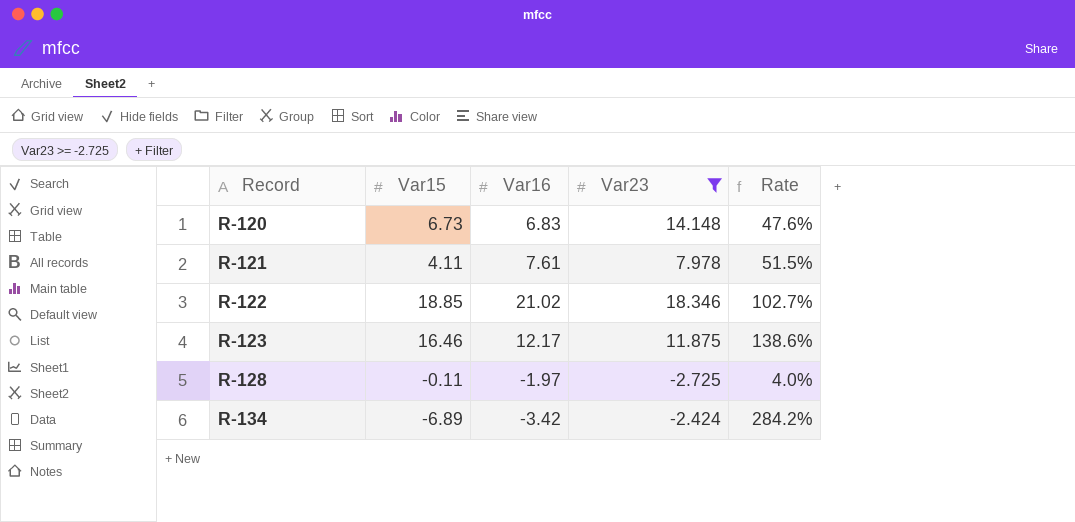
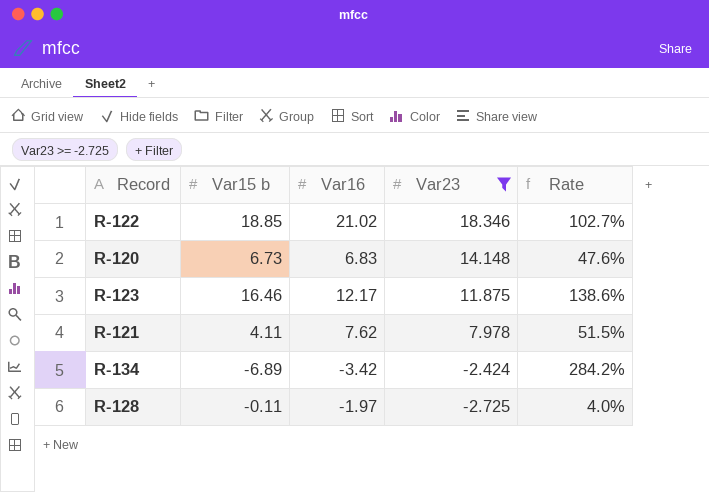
row order: Record ascending -> Var23 descending
column name: Var15 -> Var15 b
R-121 | Var16: 7.61 -> 7.62

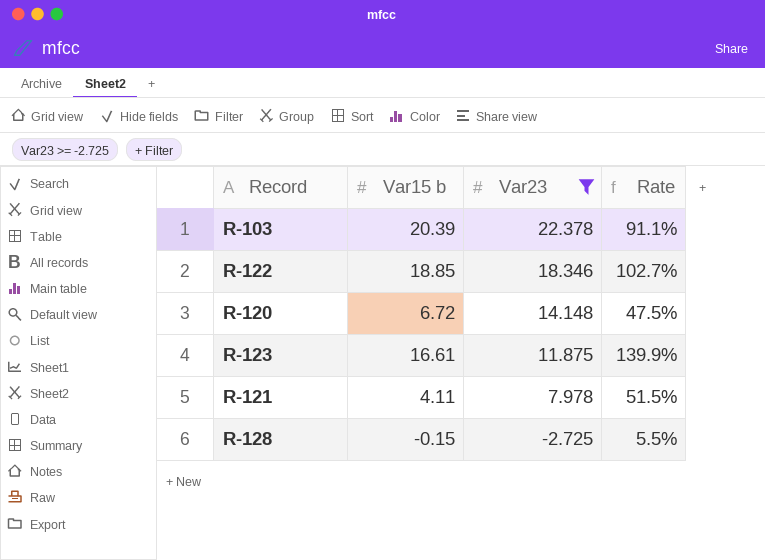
column Var16 | position: 3 -> none
row R-134: -6.89 | -3.42 | -2.424 | 284.2% -> none
row R-103: none -> 20.39 | 22.378 | 91.1%
R-120 | Var15 b: 6.73 -> 6.72
R-120 | Rate: 47.6% -> 47.5%
R-123 | Var15 b: 16.46 -> 16.61
R-123 | Rate: 138.6% -> 139.9%
R-128 | Var15 b: -0.11 -> -0.15
R-128 | Rate: 4.0% -> 5.5%

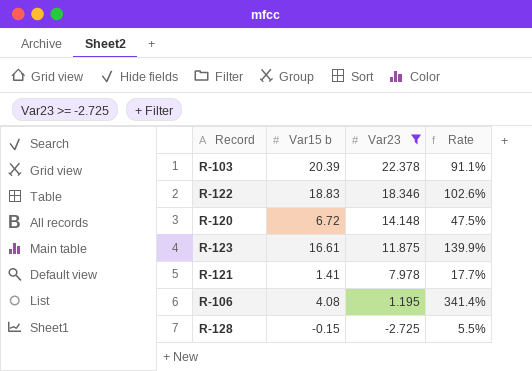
R-122 | Var15 b: 18.85 -> 18.83
R-122 | Rate: 102.7% -> 102.6%
R-121 | Var15 b: 4.11 -> 1.41
R-121 | Rate: 51.5% -> 17.7%
row R-106: none -> 4.08 | 1.195 | 341.4%

